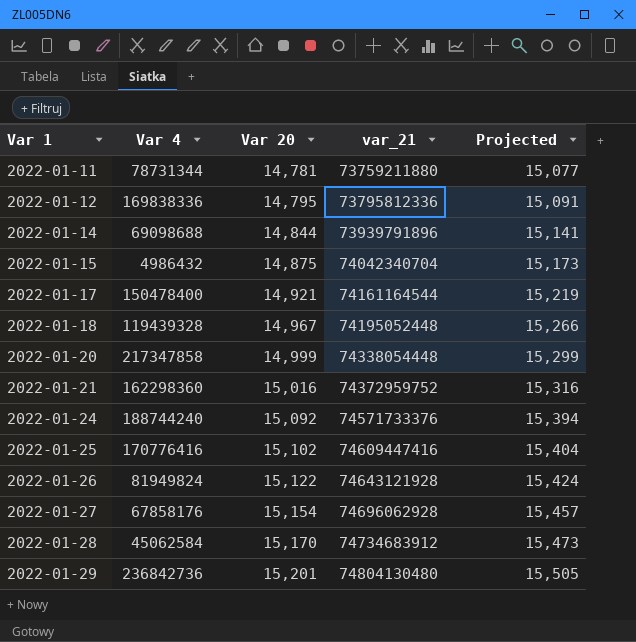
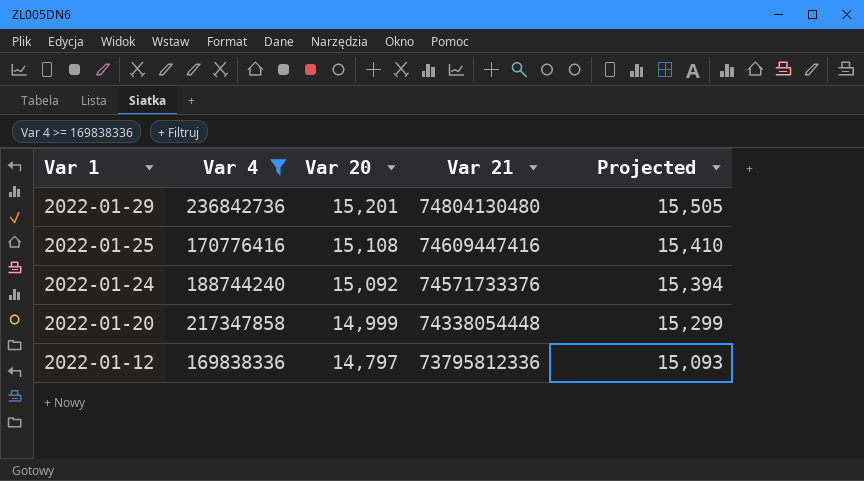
filter: none -> Var 4 >= 169838336
row order: Var 1 ascending -> Var 1 descending
column name: var_21 -> Var 21
2022-01-25 | Var 20: 15,102 -> 15,108
2022-01-25 | Projected: 15,404 -> 15,410
2022-01-12 | Var 20: 14,795 -> 14,797
2022-01-12 | Projected: 15,091 -> 15,093

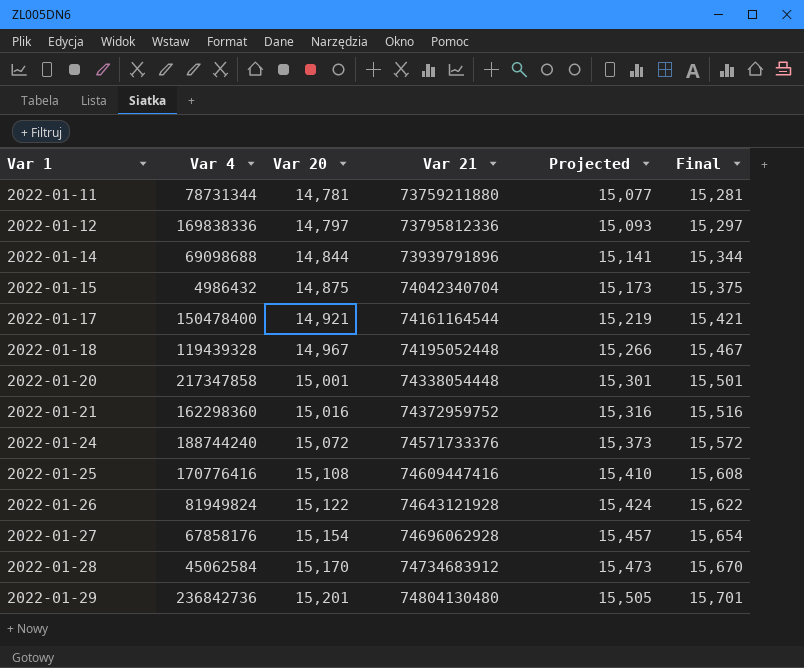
filter: Var 4 >= 169838336 -> none
row order: Var 1 descending -> Var 1 ascending
column Final | formula: none -> [Var 20] + 500
2022-01-20 | Var 20: 14,999 -> 15,001
2022-01-20 | Projected: 15,299 -> 15,301
2022-01-24 | Var 20: 15,092 -> 15,072
2022-01-24 | Projected: 15,394 -> 15,373

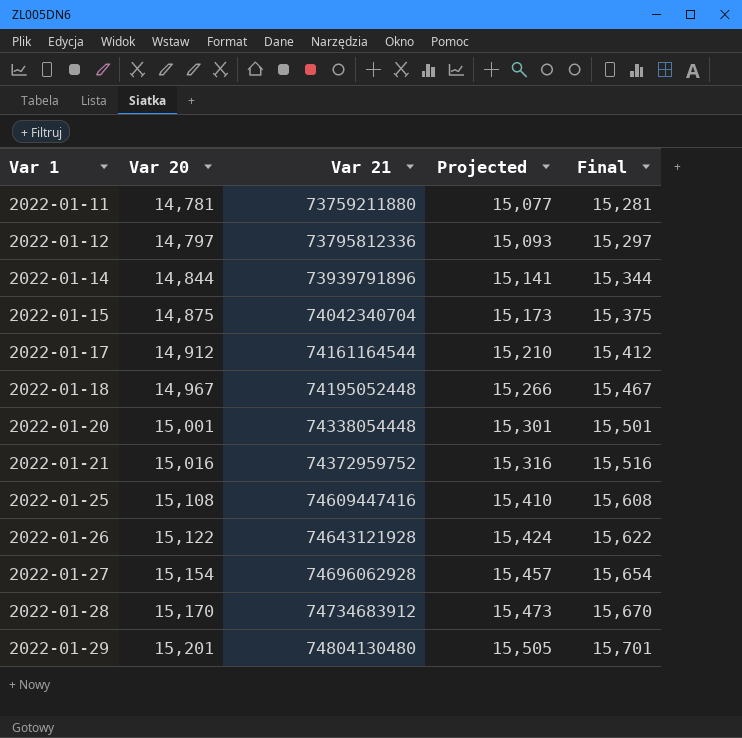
column Var 4 | position: 2 -> none
row 2022-01-24: 188744240 | 15,072 | 74571733376 | 15,373 | 15,572 -> none
2022-01-17 | Var 20: 14,921 -> 14,912
2022-01-17 | Projected: 15,219 -> 15,210
2022-01-17 | Final: 15,421 -> 15,412

